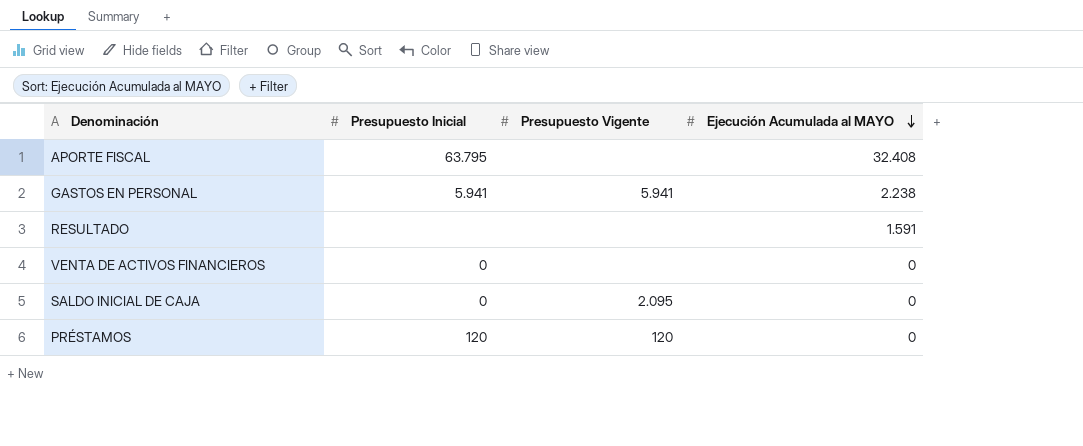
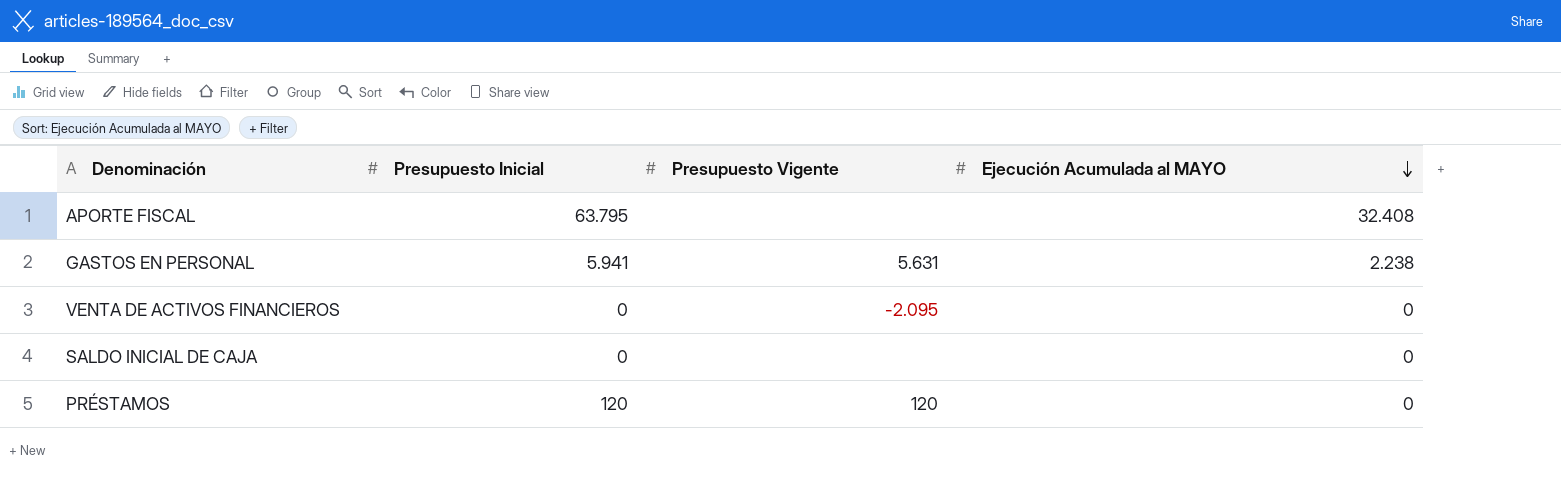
row RESULTADO: none | none | 1.591 -> none
GASTOS EN PERSONAL | Presupuesto Vigente: 5.941 -> 5.631
VENTA DE ACTIVOS FINANCIEROS | Presupuesto Vigente: none -> -2.095
SALDO INICIAL DE CAJA | Presupuesto Vigente: 2.095 -> none

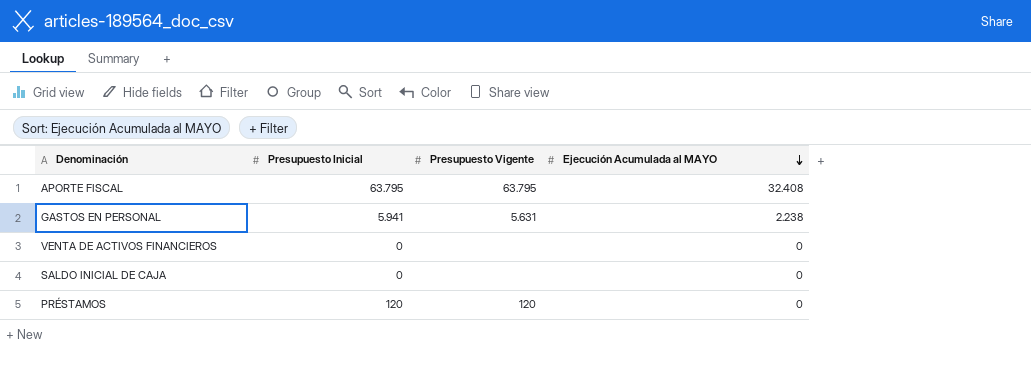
APORTE FISCAL | Presupuesto Vigente: none -> 63.795
VENTA DE ACTIVOS FINANCIEROS | Presupuesto Vigente: -2.095 -> none

